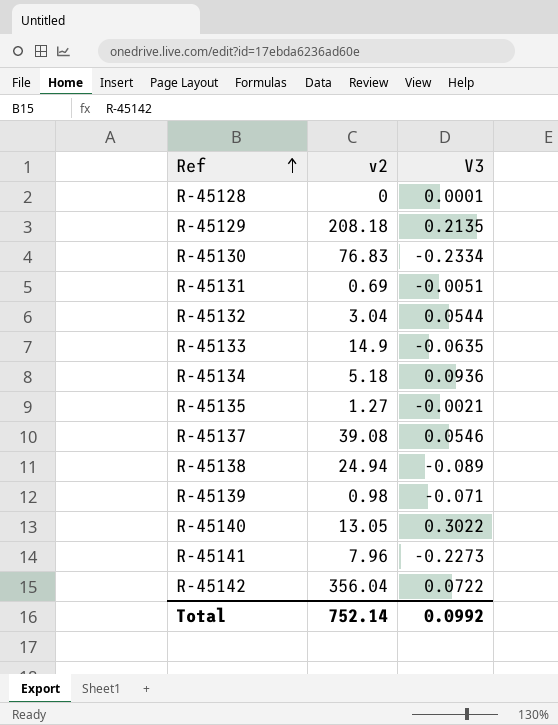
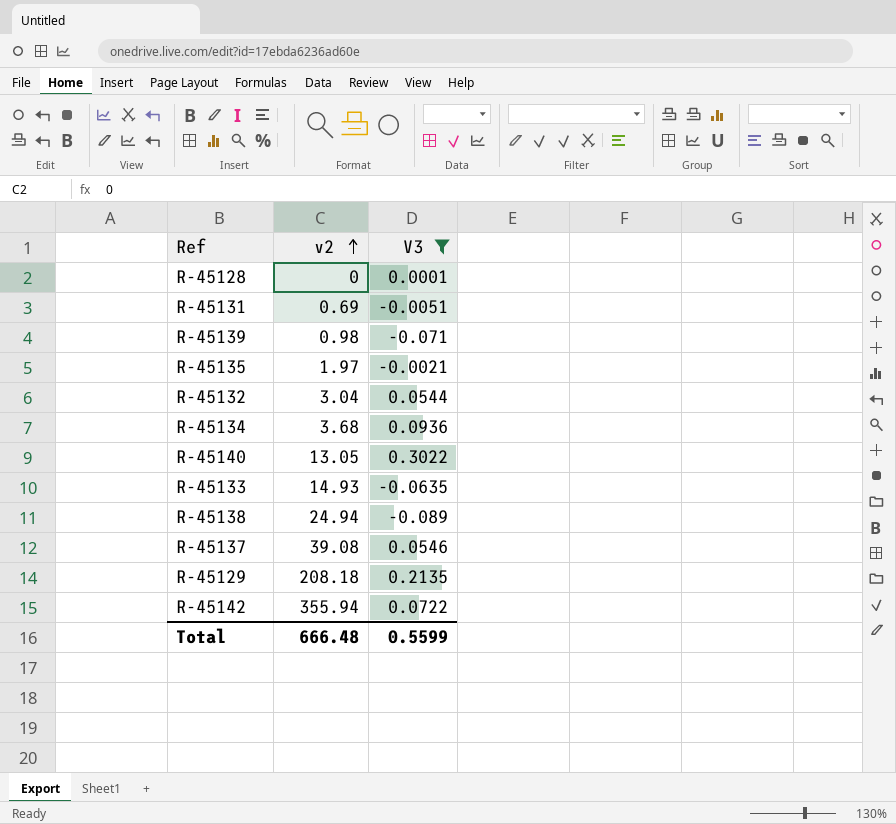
filter: none -> V3 >= -0.089
row order: Ref ascending -> v2 ascending
R-45135 | v2: 1.27 -> 1.97
R-45134 | v2: 5.18 -> 3.68
R-45133 | v2: 14.9 -> 14.93
R-45142 | v2: 356.04 -> 355.94
Total | v2: 752.14 -> 666.48
Total | V3: 0.0992 -> 0.5599

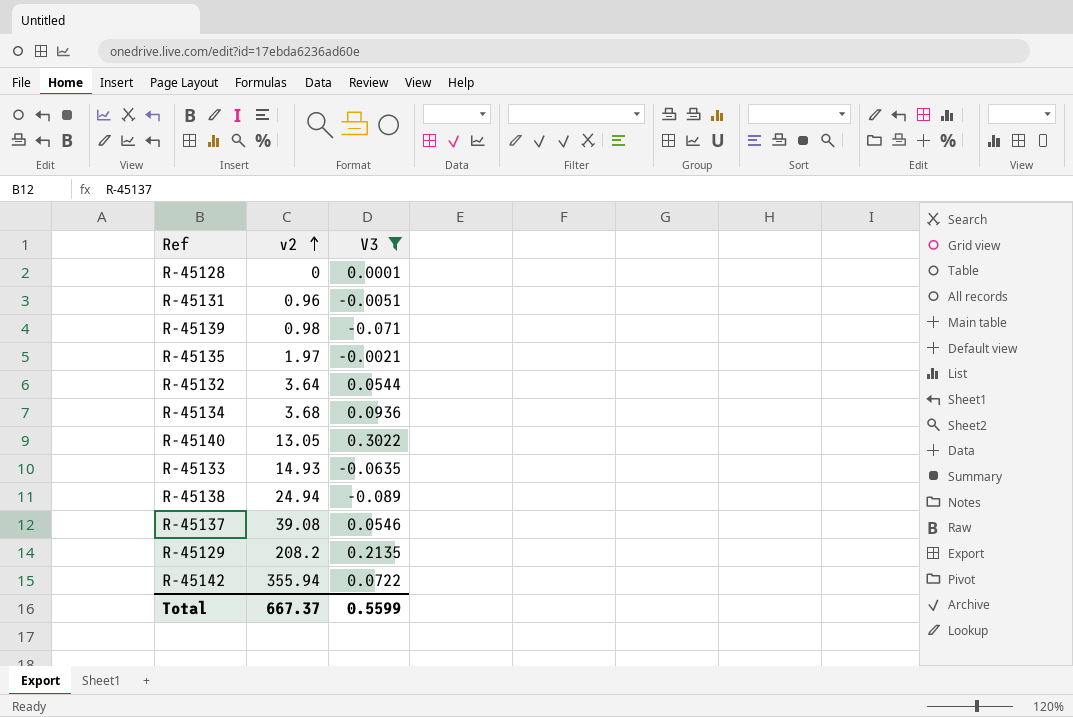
R-45131 | v2: 0.69 -> 0.96
R-45132 | v2: 3.04 -> 3.64
R-45129 | v2: 208.18 -> 208.2
Total | v2: 666.48 -> 667.37

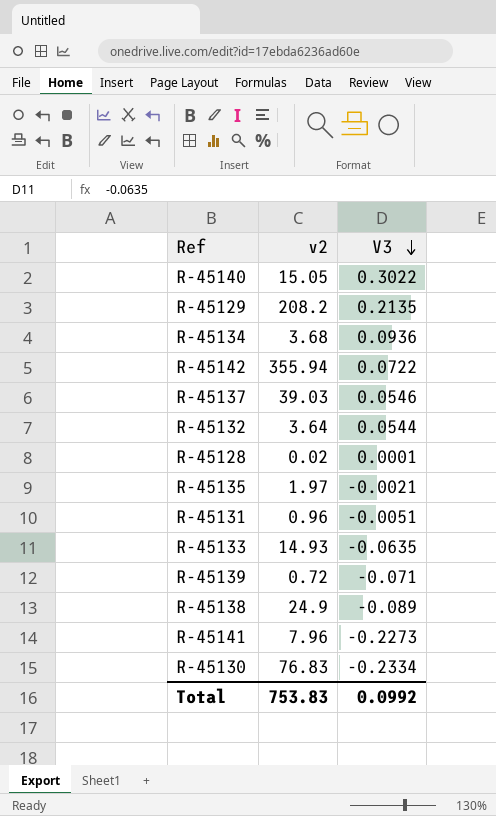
filter: V3 >= -0.089 -> none
row order: v2 ascending -> V3 descending
R-45140 | v2: 13.05 -> 15.05
R-45137 | v2: 39.08 -> 39.03
R-45128 | v2: 0 -> 0.02
R-45139 | v2: 0.98 -> 0.72
R-45138 | v2: 24.94 -> 24.9
Total | v2: 667.37 -> 753.83
Total | V3: 0.5599 -> 0.0992

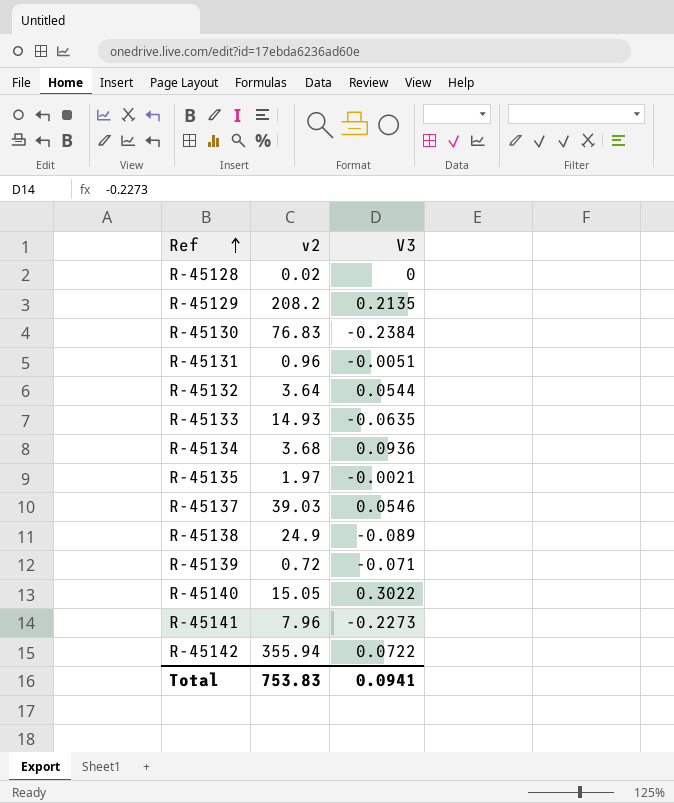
row order: V3 descending -> Ref ascending
R-45128 | V3: 0.0001 -> 0
R-45130 | V3: -0.2334 -> -0.2384
Total | V3: 0.0992 -> 0.0941

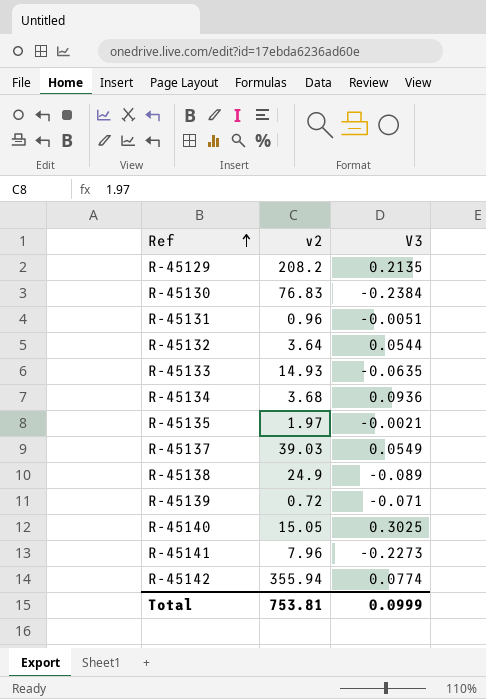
row R-45128: 0.02 | 0 -> none
R-45137 | V3: 0.0546 -> 0.0549
R-45140 | V3: 0.3022 -> 0.3025
R-45142 | V3: 0.0722 -> 0.0774
Total | v2: 753.83 -> 753.81
Total | V3: 0.0941 -> 0.0999

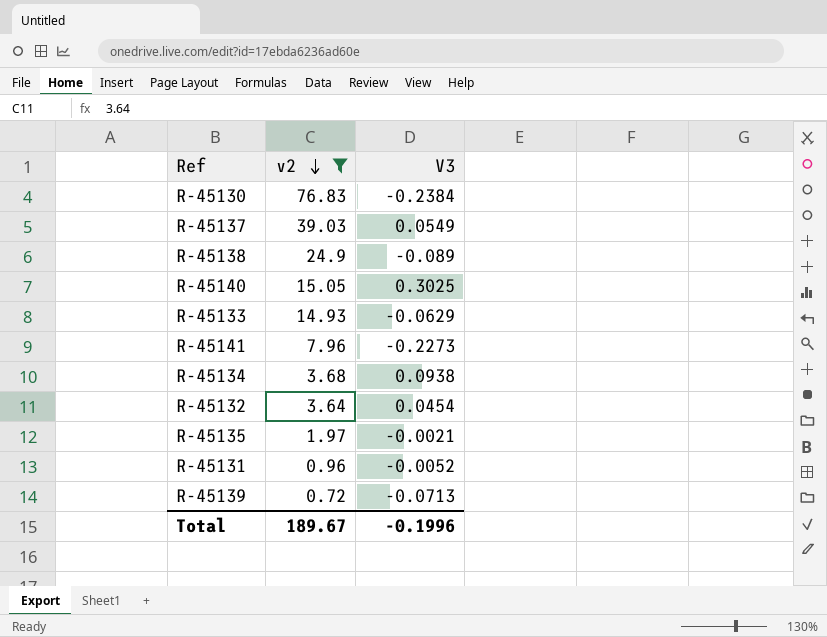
filter: none -> v2 <= 76.83
row order: Ref ascending -> v2 descending
R-45133 | V3: -0.0635 -> -0.0629
R-45134 | V3: 0.0936 -> 0.0938
R-45132 | V3: 0.0544 -> 0.0454
R-45131 | V3: -0.0051 -> -0.0052
R-45139 | V3: -0.071 -> -0.0713
Total | v2: 753.81 -> 189.67
Total | V3: 0.0999 -> -0.1996

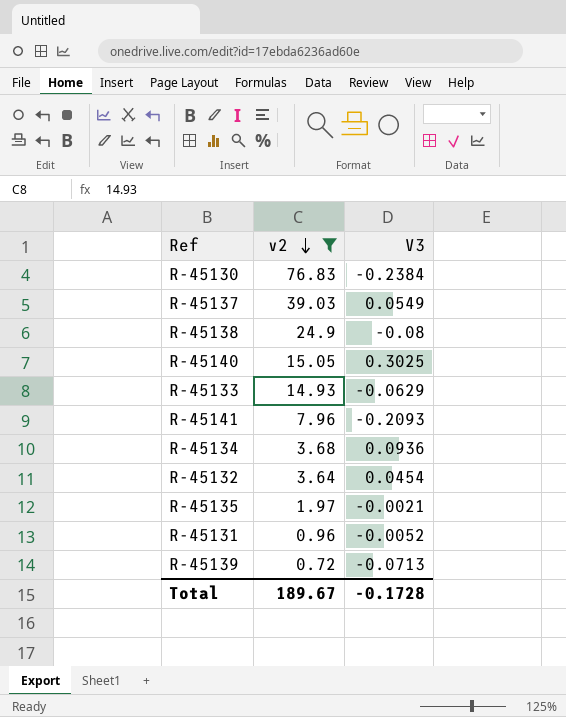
R-45138 | V3: -0.089 -> -0.08
R-45141 | V3: -0.2273 -> -0.2093
R-45134 | V3: 0.0938 -> 0.0936
Total | V3: -0.1996 -> -0.1728

